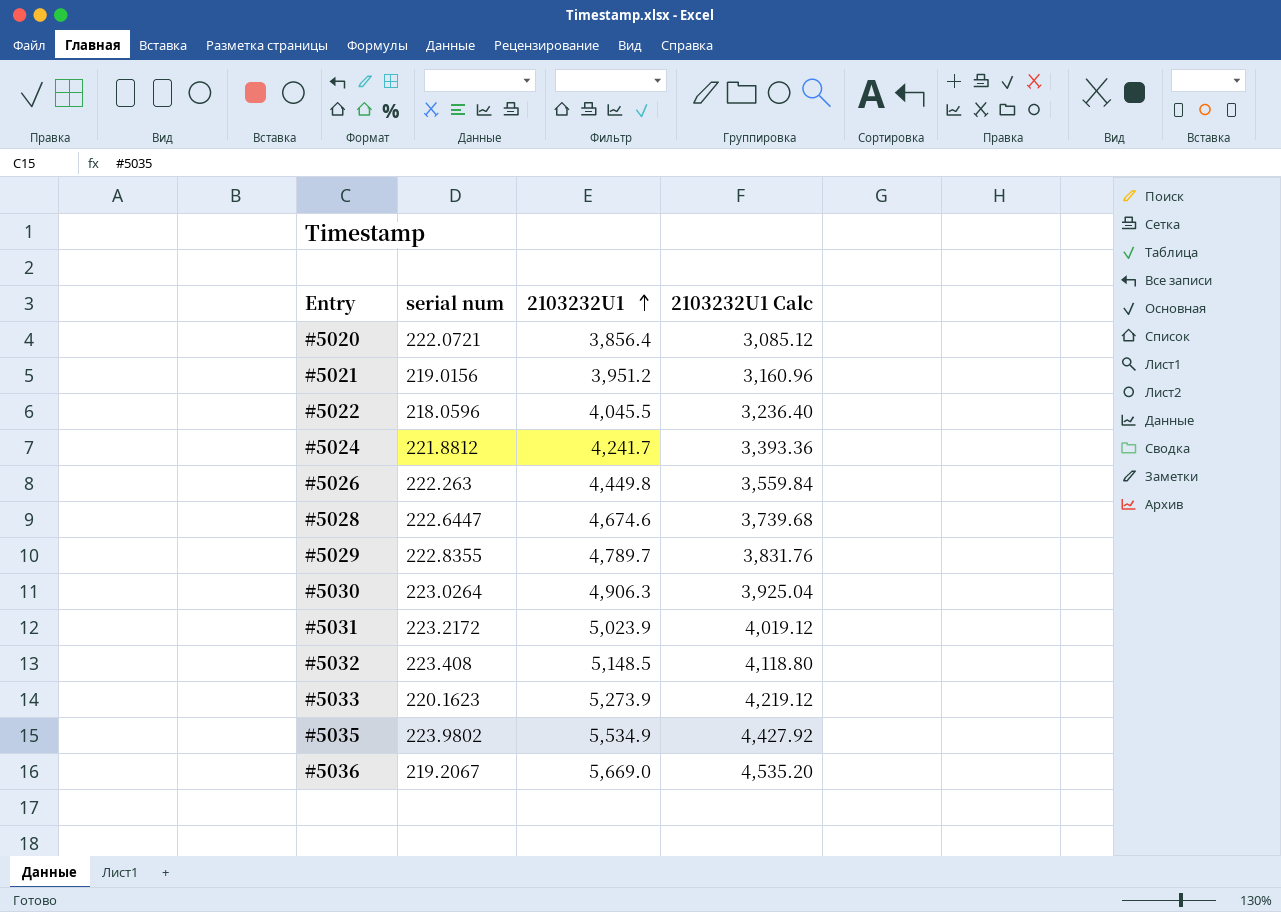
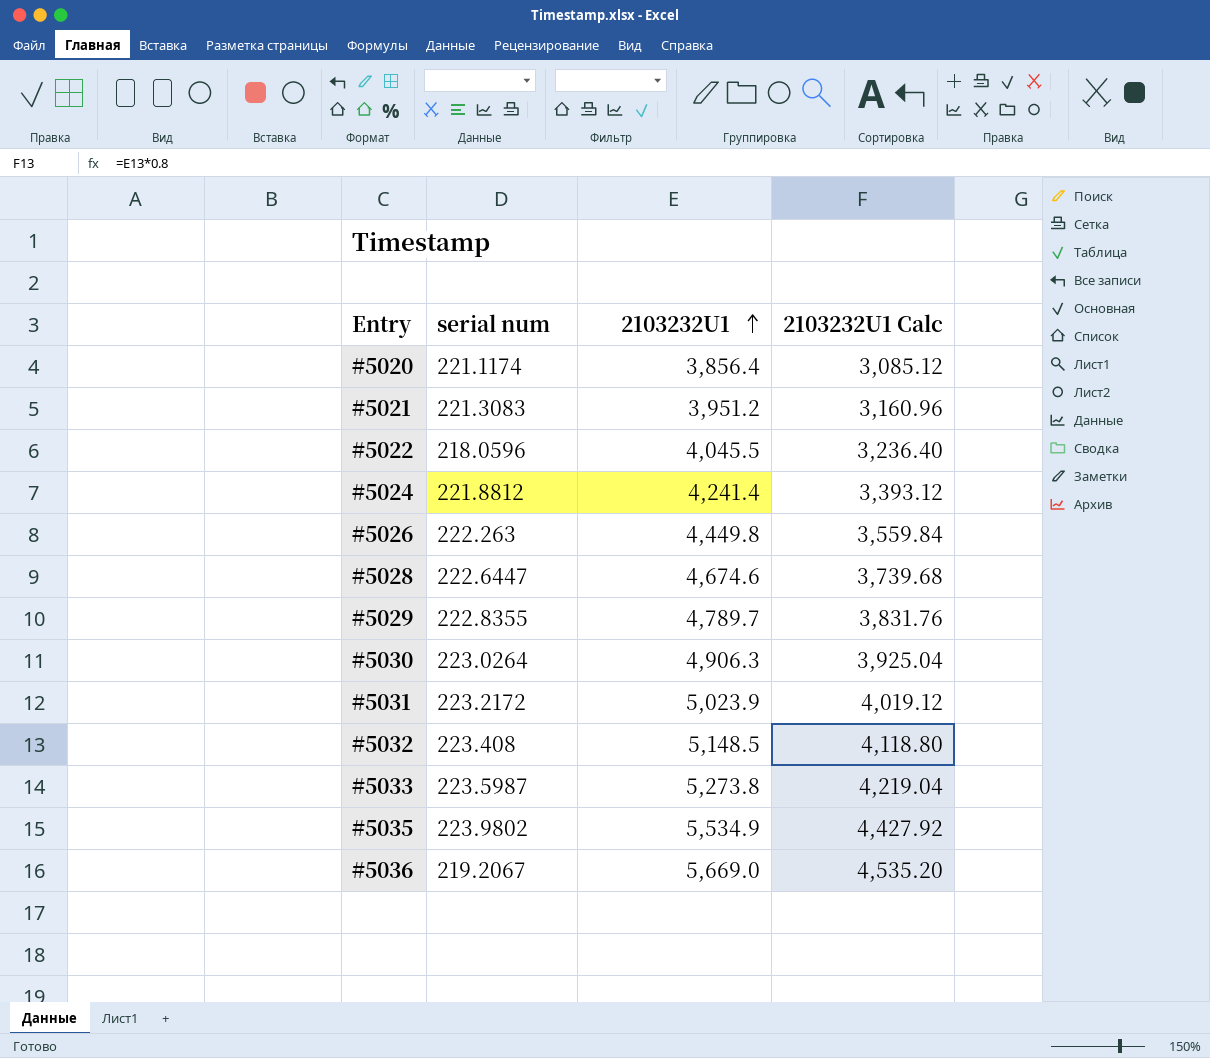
#5020 | serial num: 222.0721 -> 221.1174
#5021 | serial num: 219.0156 -> 221.3083
#5024 | 2103232U1: 4,241.7 -> 4,241.4
#5024 | 2103232U1 Calc: 3,393.36 -> 3,393.12
#5033 | serial num: 220.1623 -> 223.5987
#5033 | 2103232U1: 5,273.9 -> 5,273.8
#5033 | 2103232U1 Calc: 4,219.12 -> 4,219.04

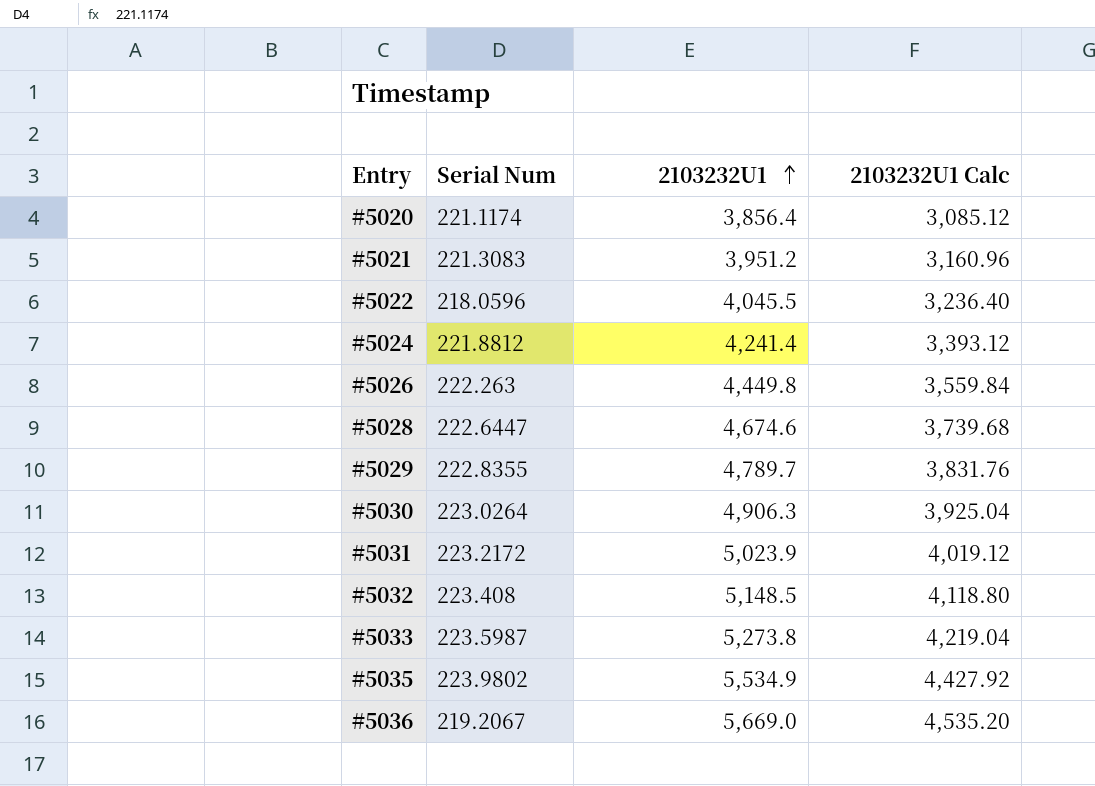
column name: serial num -> Serial Num

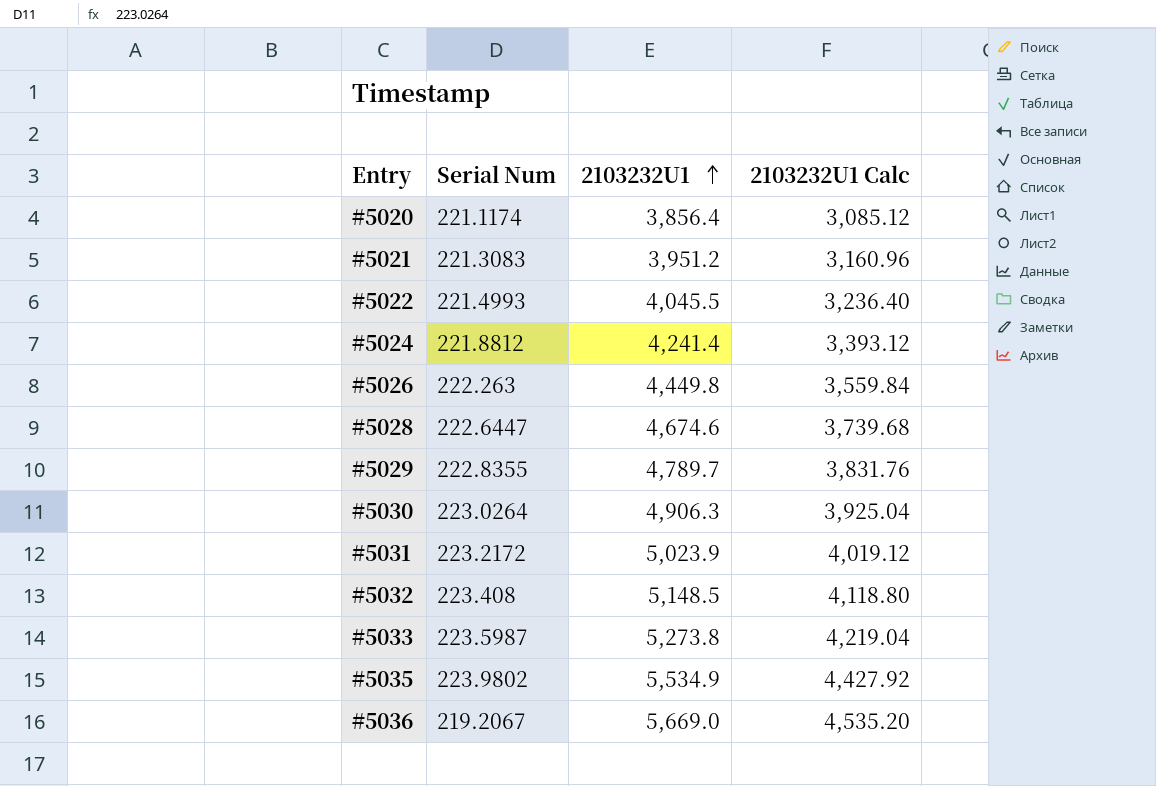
#5022 | Serial Num: 218.0596 -> 221.4993

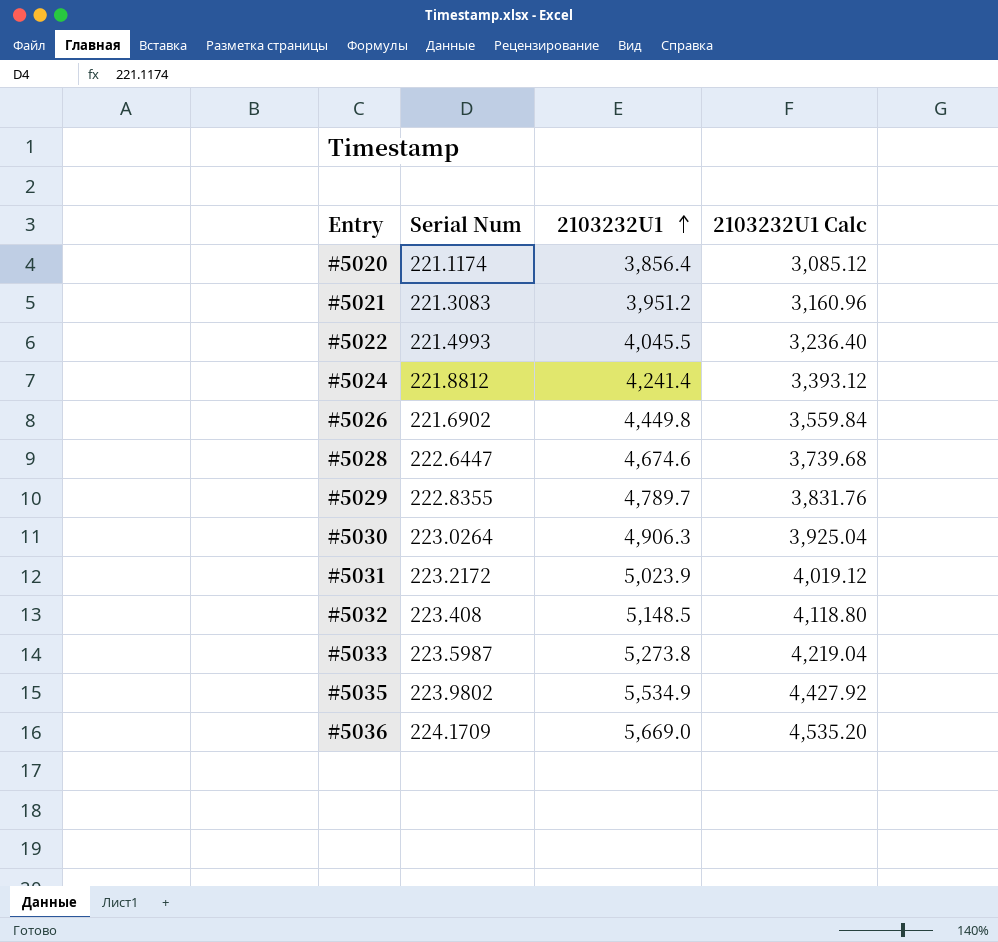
#5026 | Serial Num: 222.263 -> 221.6902
#5036 | Serial Num: 219.2067 -> 224.1709

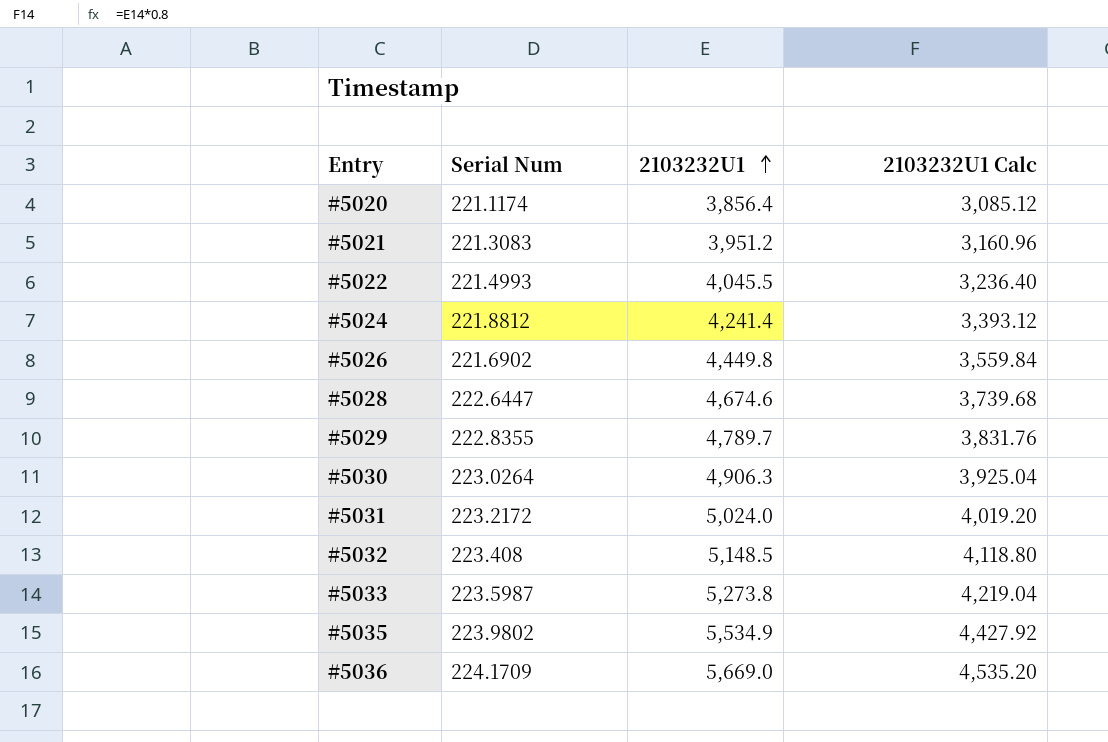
#5031 | 2103232U1: 5,023.9 -> 5,024.0
#5031 | 2103232U1 Calc: 4,019.12 -> 4,019.20

